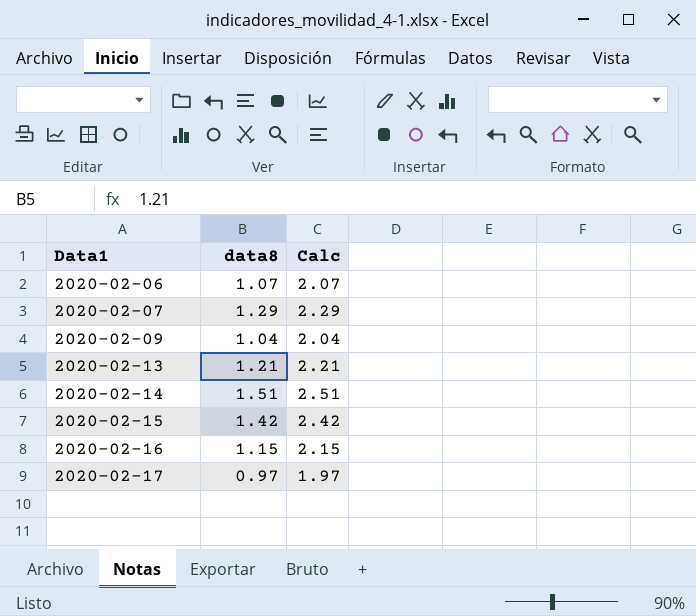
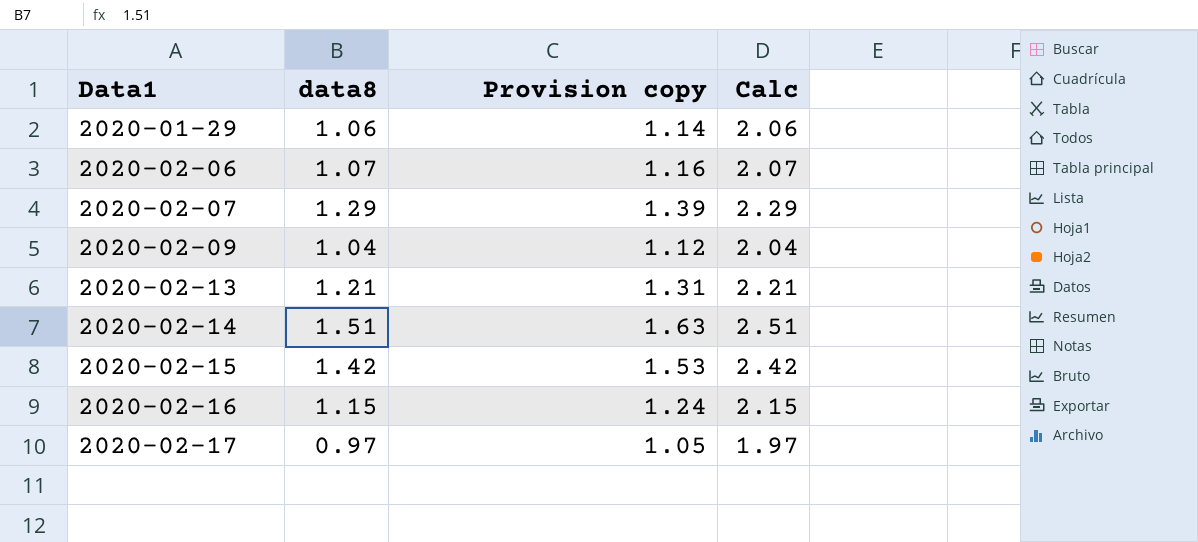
column Provision copy | formula: none -> [data8] * 1.08
row 2020-01-29: none -> 1.06 | 1.14 | 2.06

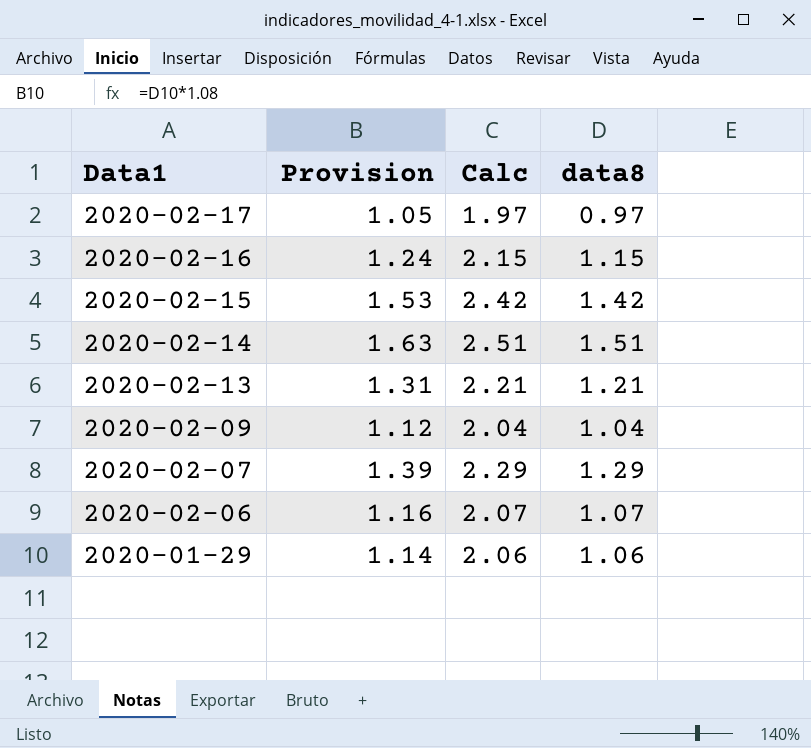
row order: Data1 ascending -> Data1 descending
column name: Provision copy -> Provision
column data8 | position: 2 -> 4

